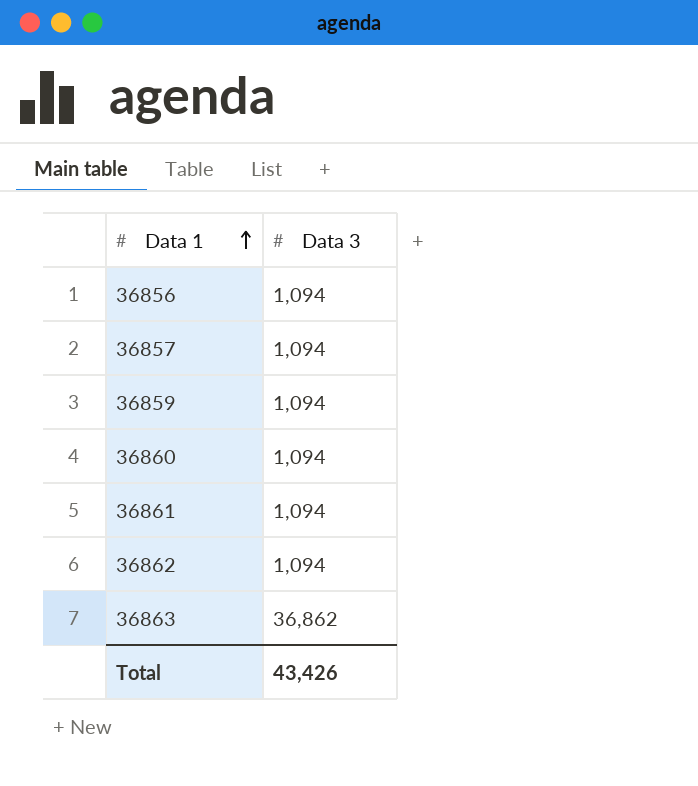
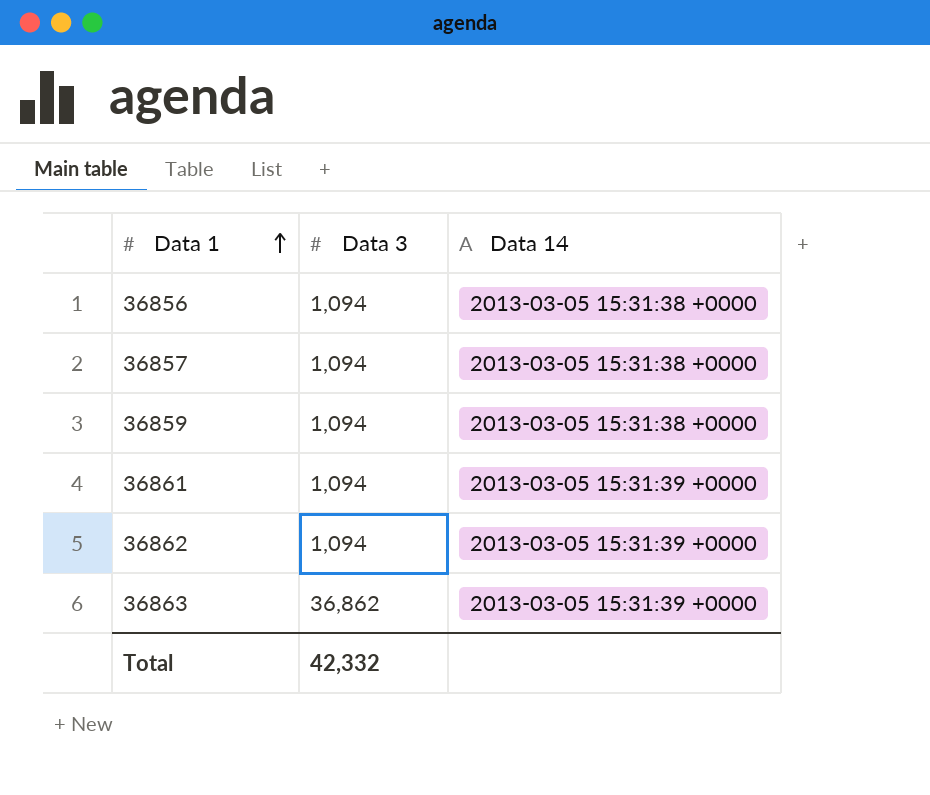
column Data 14 | position: none -> 3
row 36860: 1,094 -> none
Total | Data 3: 43,426 -> 42,332

